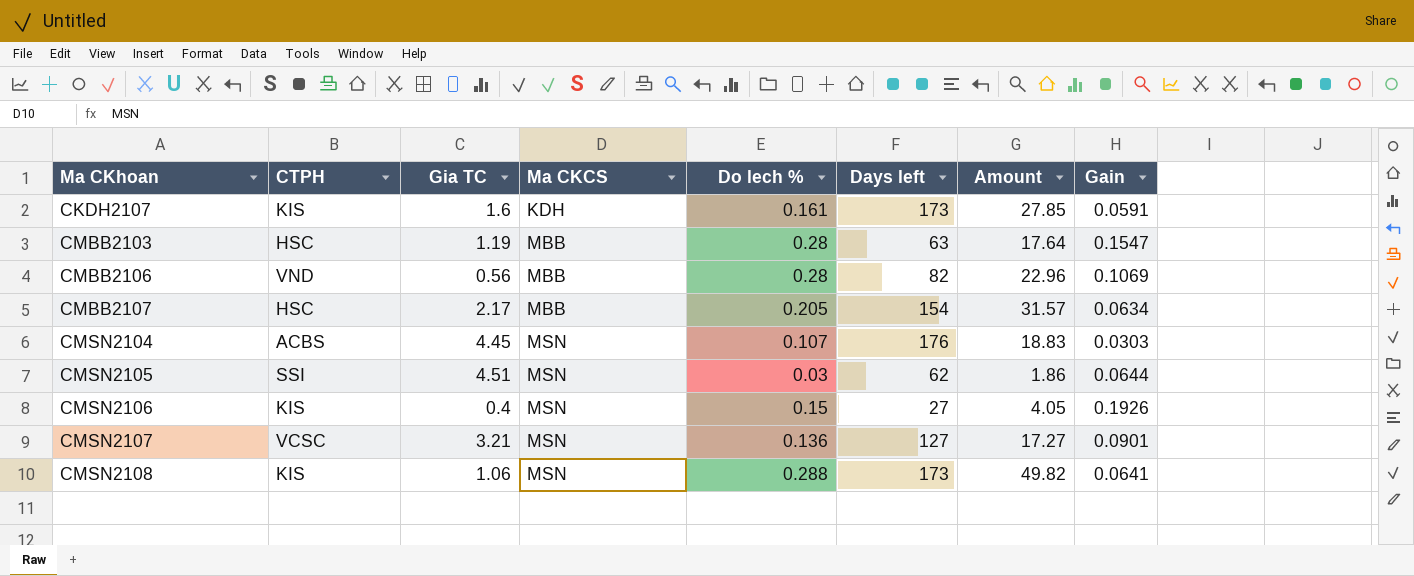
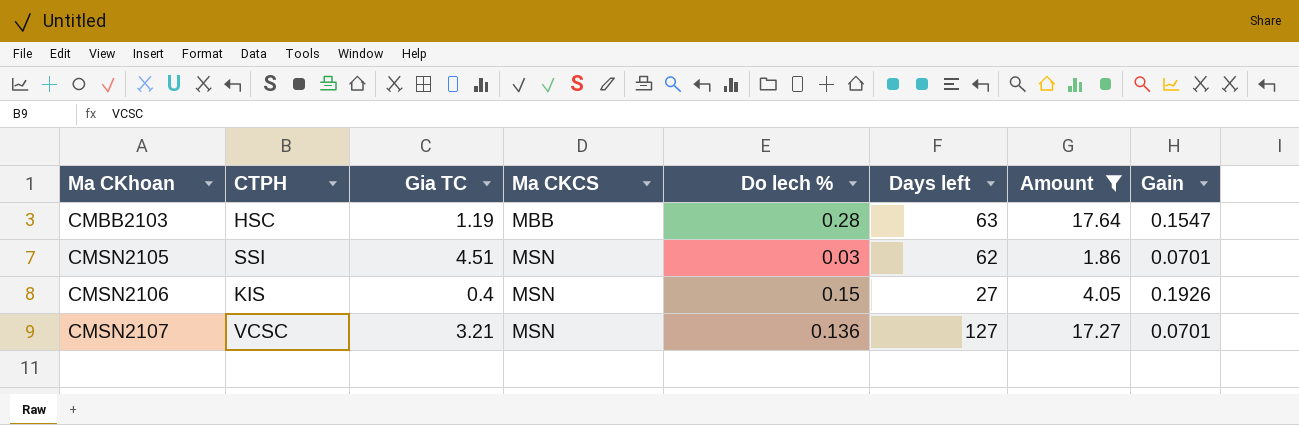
filter: none -> Amount <= 17.64
CMSN2105 | Gain: 0.0644 -> 0.0701
CMSN2107 | Gain: 0.0901 -> 0.0701

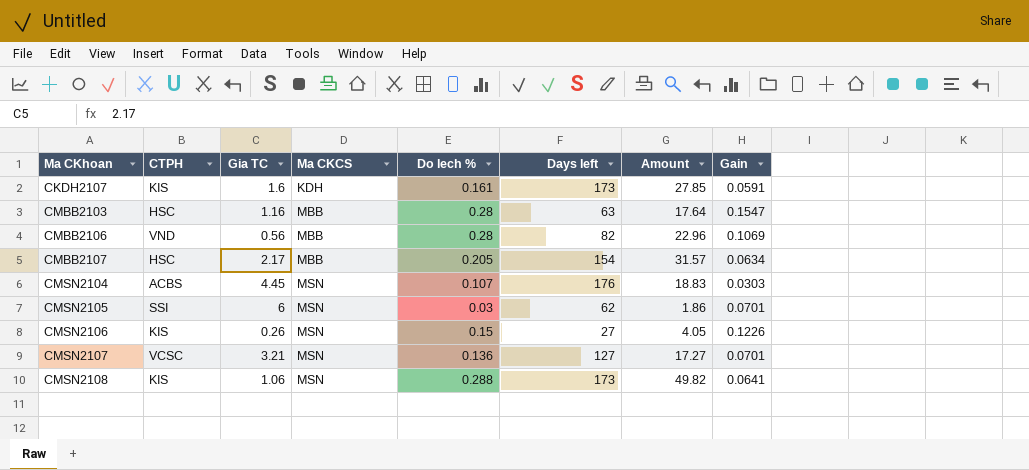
filter: Amount <= 17.64 -> none
CMBB2103 | Gia TC: 1.19 -> 1.16
CMSN2105 | Gia TC: 4.51 -> 6
CMSN2106 | Gia TC: 0.4 -> 0.26
CMSN2106 | Gain: 0.1926 -> 0.1226

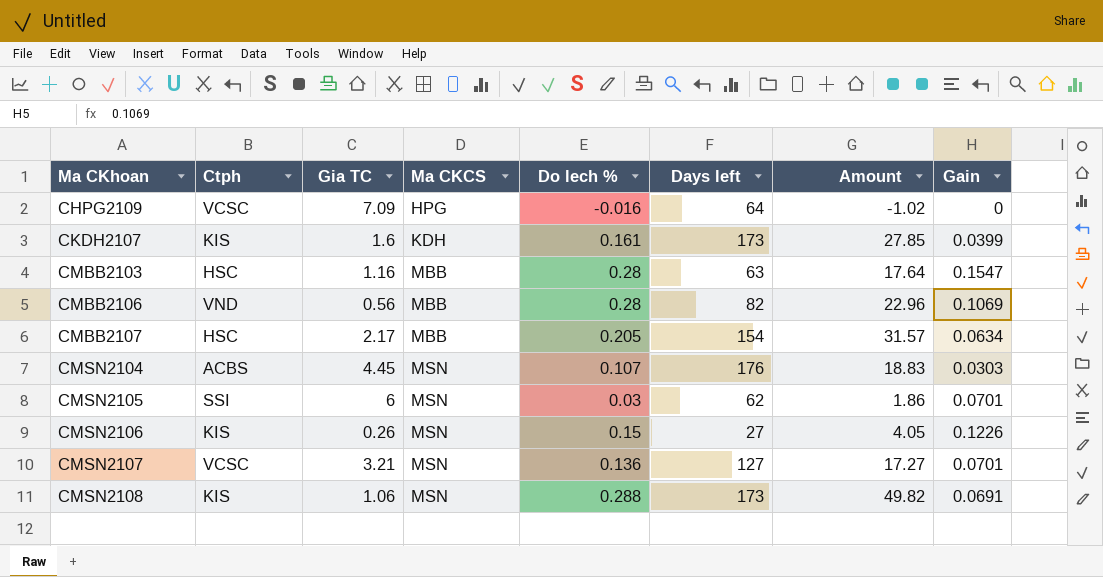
column name: CTPH -> Ctph
row CHPG2109: none -> VCSC | 7.09 | HPG | -0.016 | 64 | -1.02 | 0
CKDH2107 | Gain: 0.0591 -> 0.0399
CMSN2108 | Gain: 0.0641 -> 0.0691

